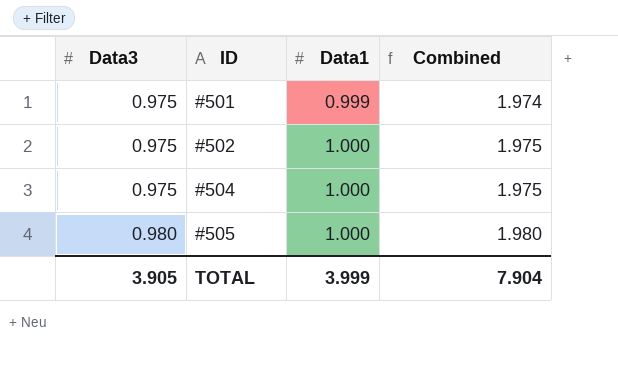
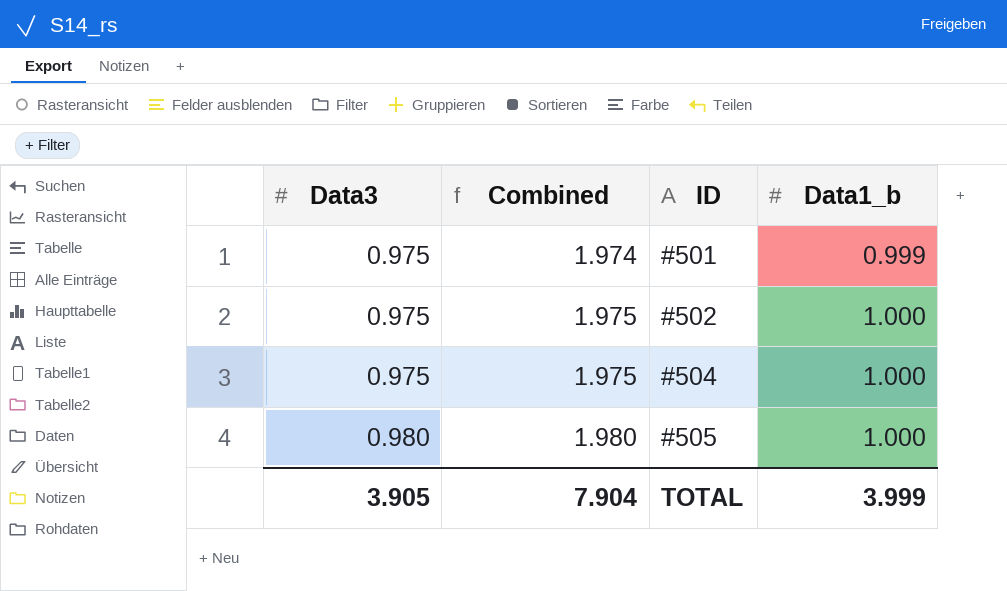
column Combined | position: 4 -> 2
column name: Data1 -> Data1_b

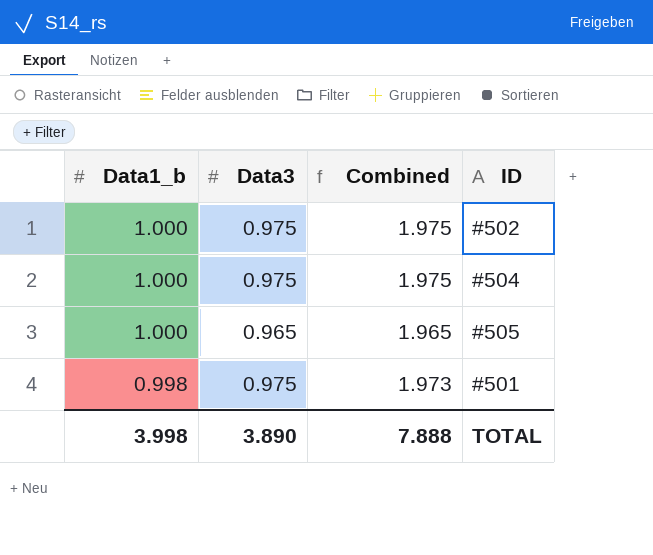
row order: Data3 ascending -> Data1_b descending
column Data1_b | position: 4 -> 1
#505 | Data3: 0.980 -> 0.965
#505 | Combined: 1.980 -> 1.965
#501 | Data1_b: 0.999 -> 0.998
#501 | Combined: 1.974 -> 1.973
TOTAL | Data1_b: 3.999 -> 3.998
TOTAL | Data3: 3.905 -> 3.890
TOTAL | Combined: 7.904 -> 7.888

